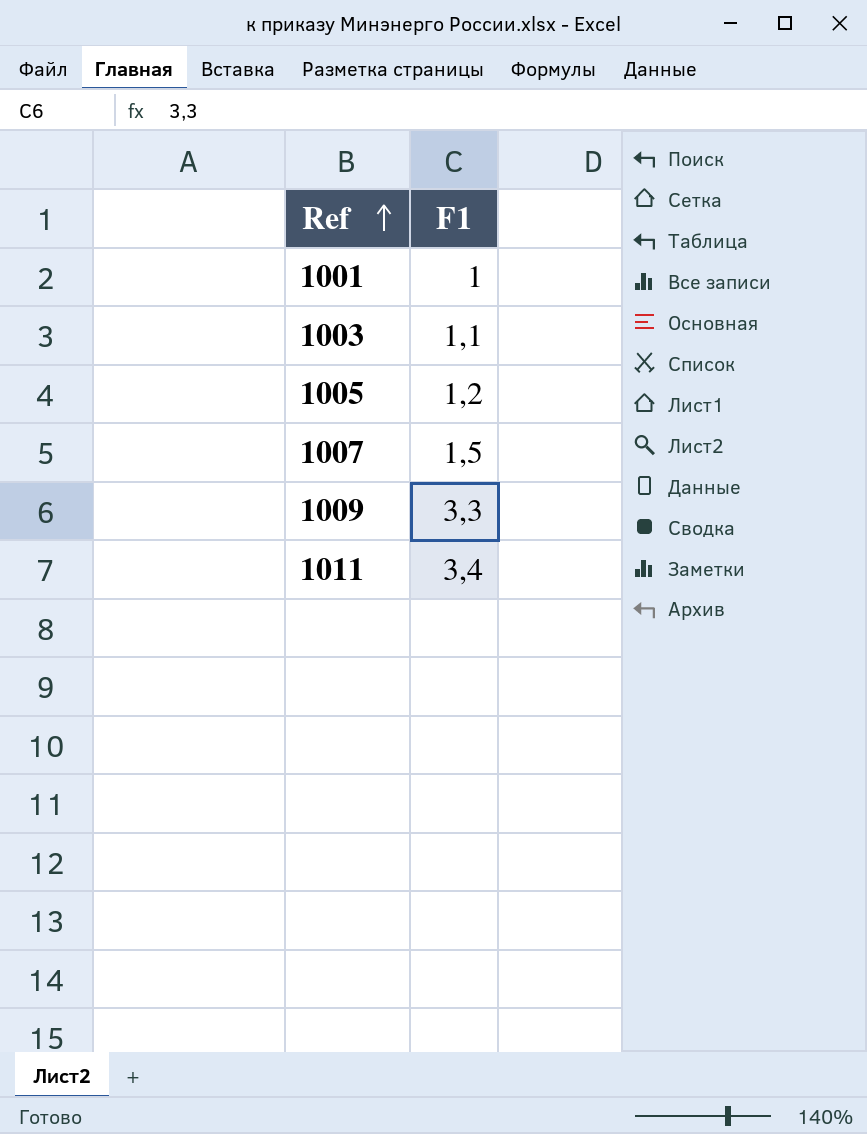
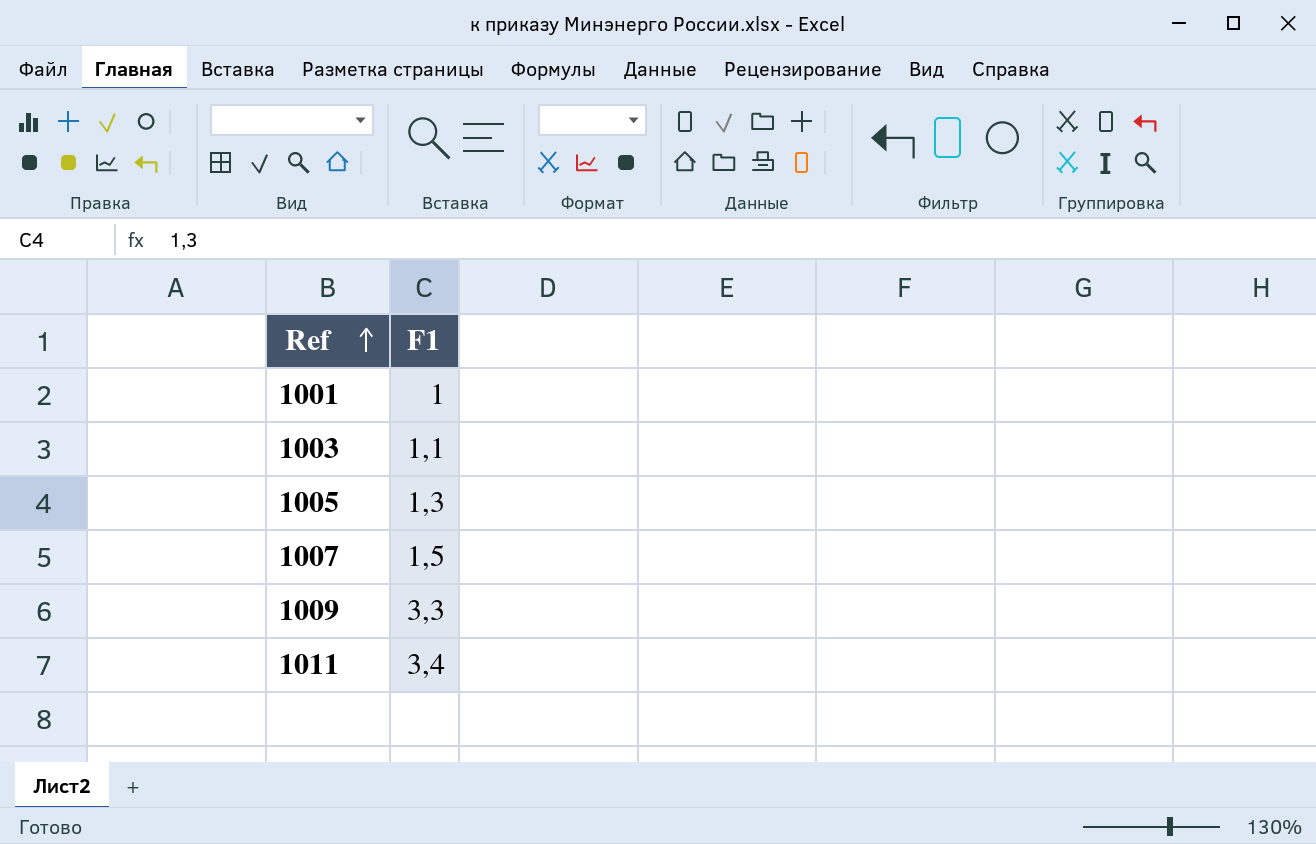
1005 | F1: 1,2 -> 1,3

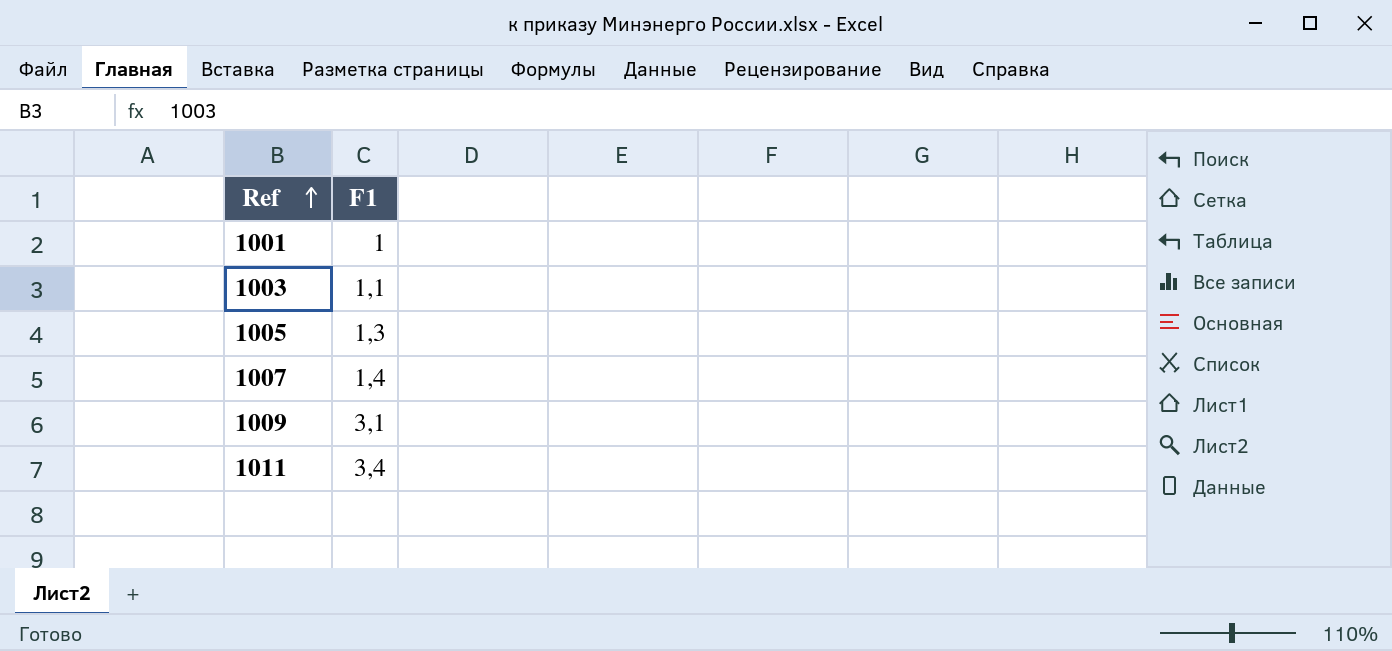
1007 | F1: 1,5 -> 1,4
1009 | F1: 3,3 -> 3,1

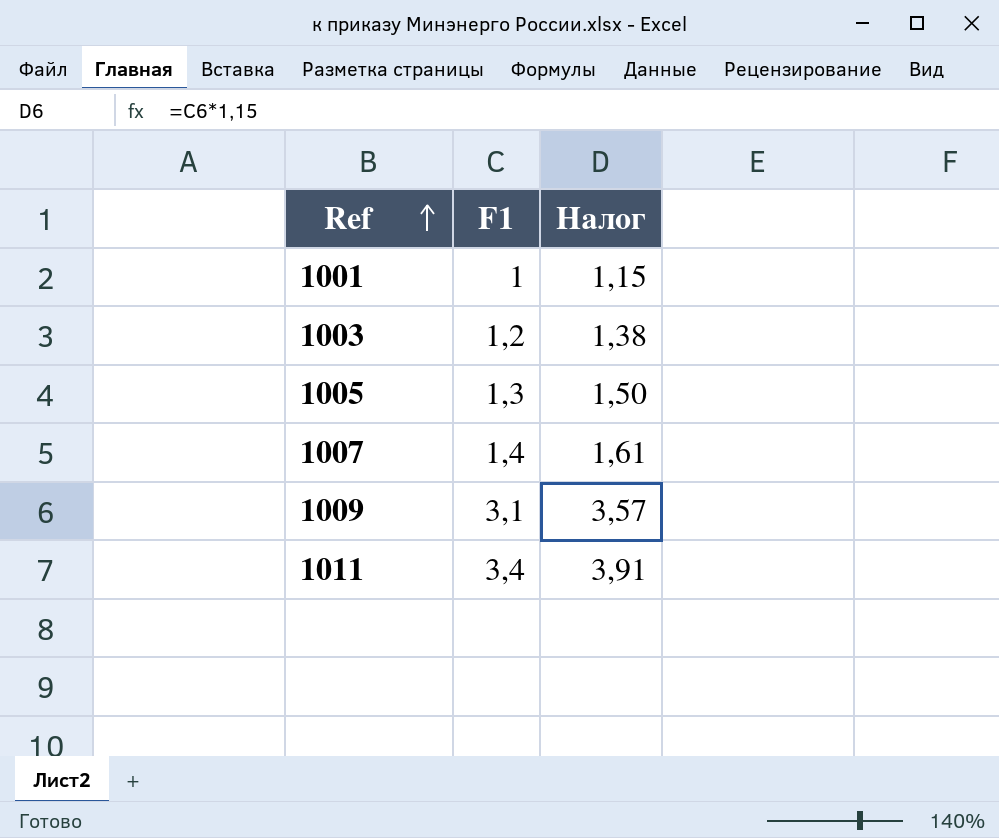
column Налог | formula: none -> [F1] * 1,15
1003 | F1: 1,1 -> 1,2

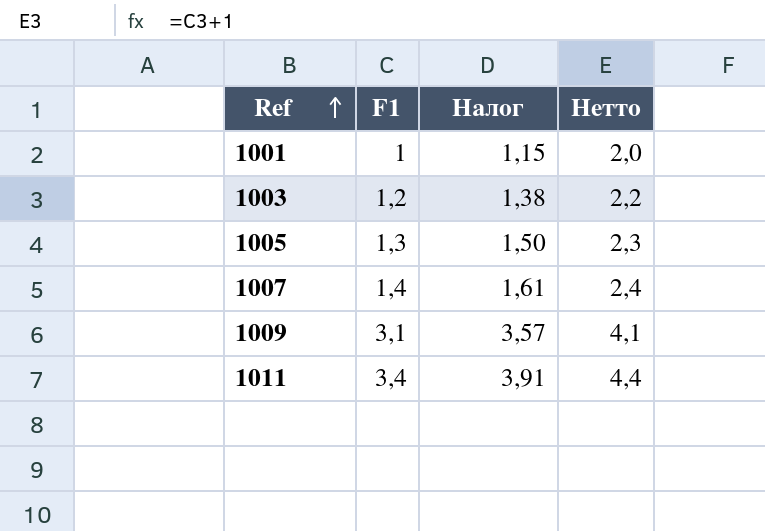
column Нетто | formula: none -> [F1] + 1

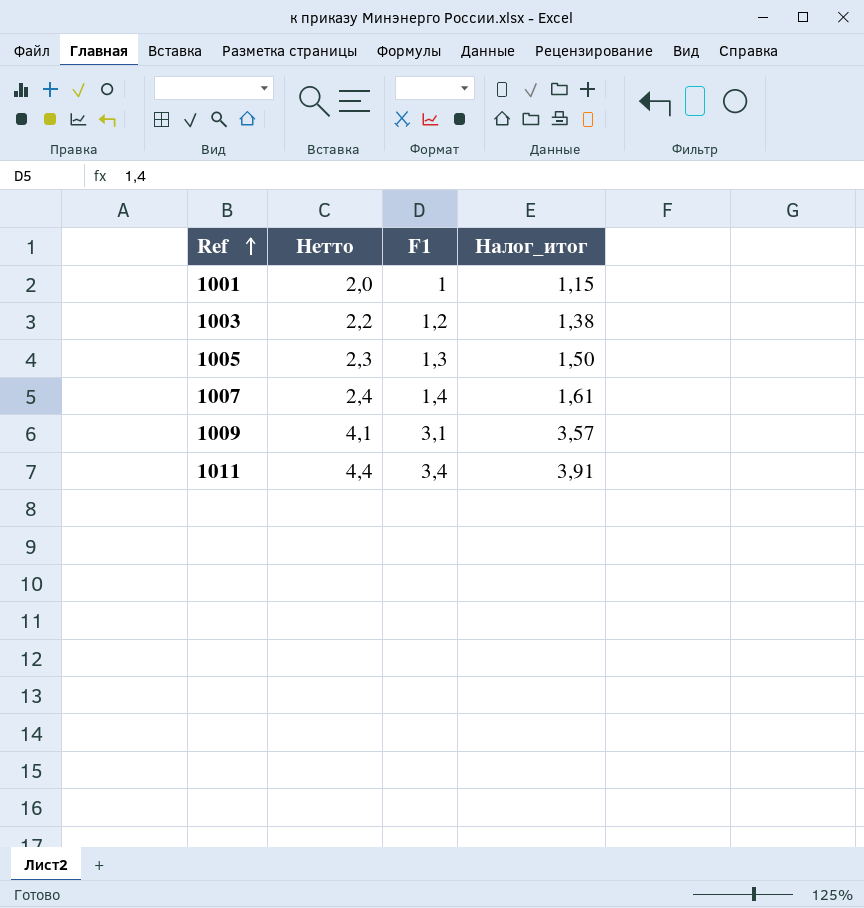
column Нетто | position: 4 -> 2
column name: Налог -> Налог_итог

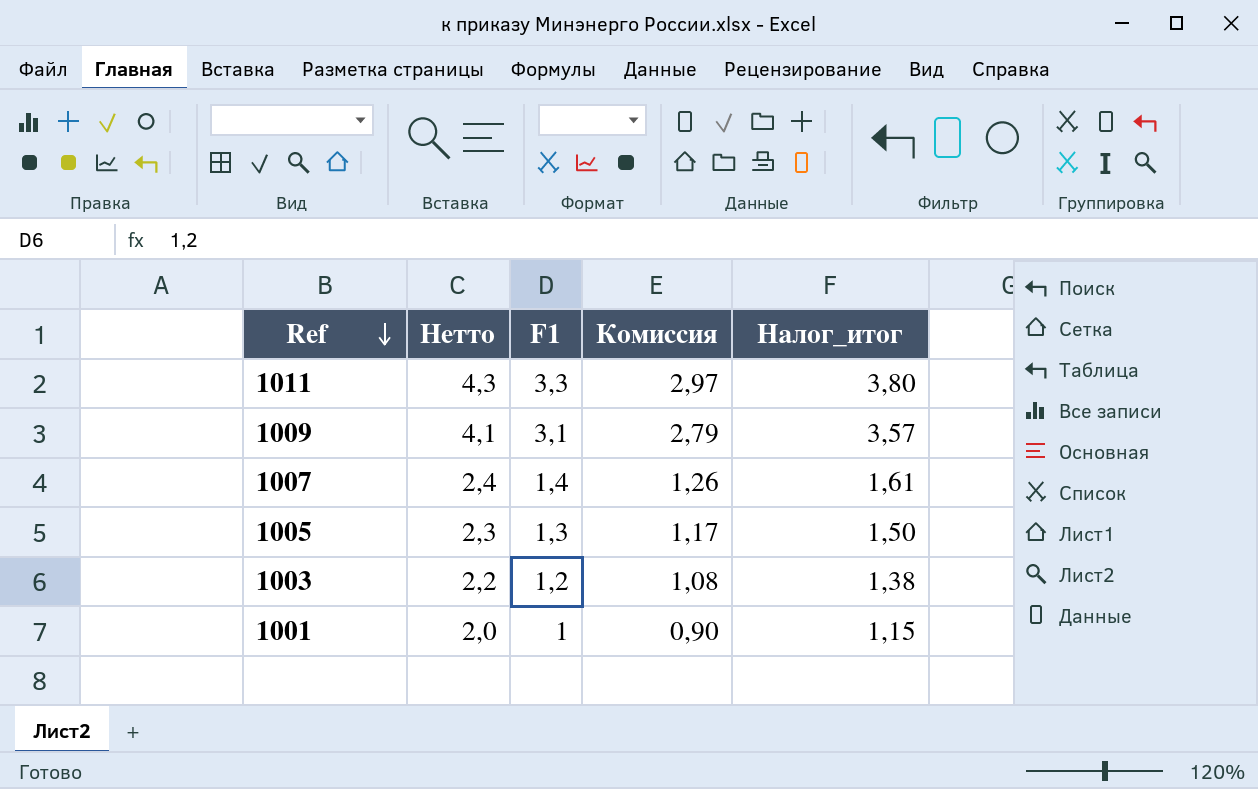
row order: Ref ascending -> Ref descending
column Комиссия | formula: none -> [F1] * 0,9
1011 | Нетто: 4,4 -> 4,3
1011 | F1: 3,4 -> 3,3
1011 | Налог_итог: 3,91 -> 3,80

